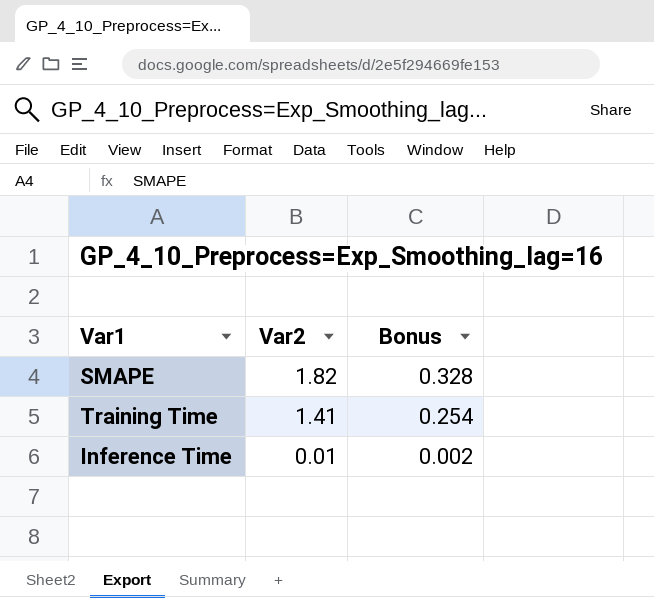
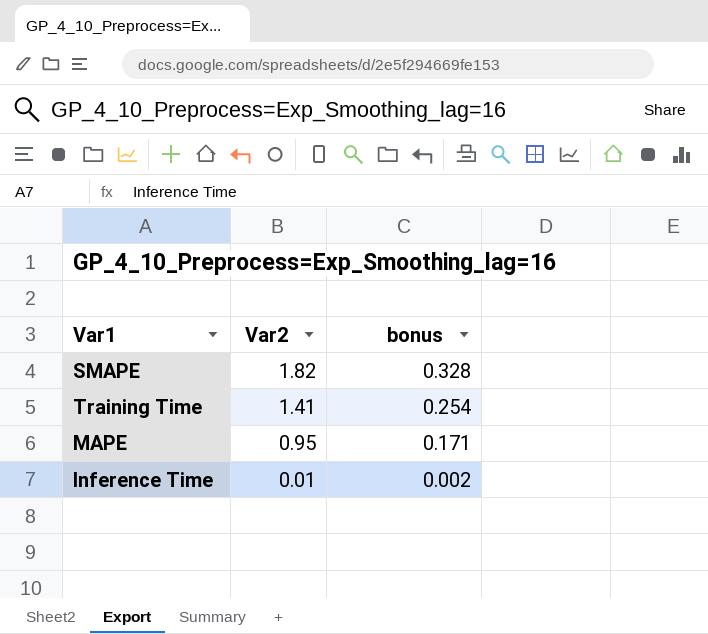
column name: Bonus -> bonus
row MAPE: none -> 0.95 | 0.171

